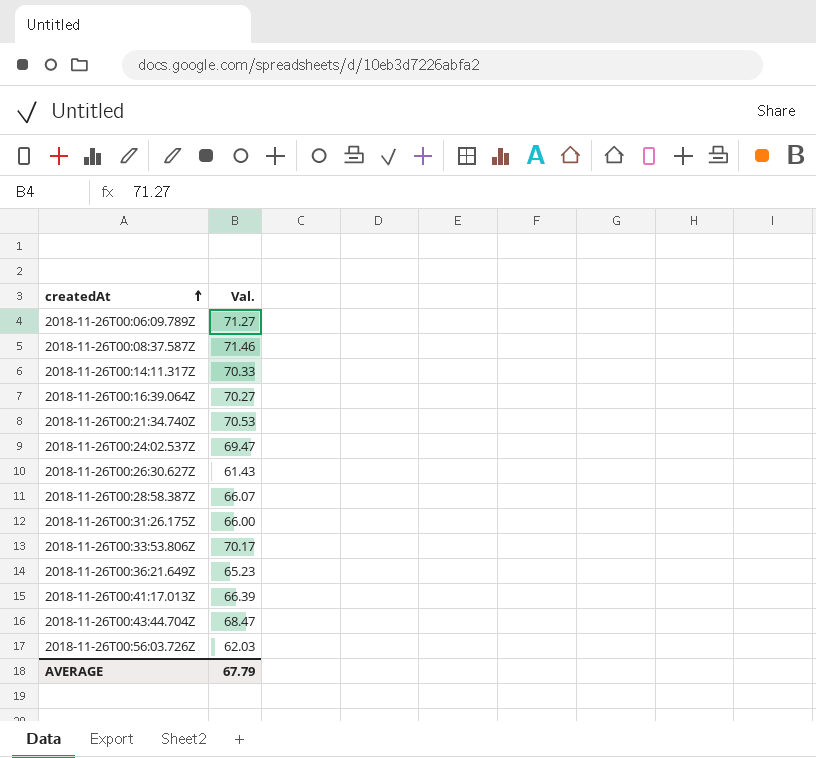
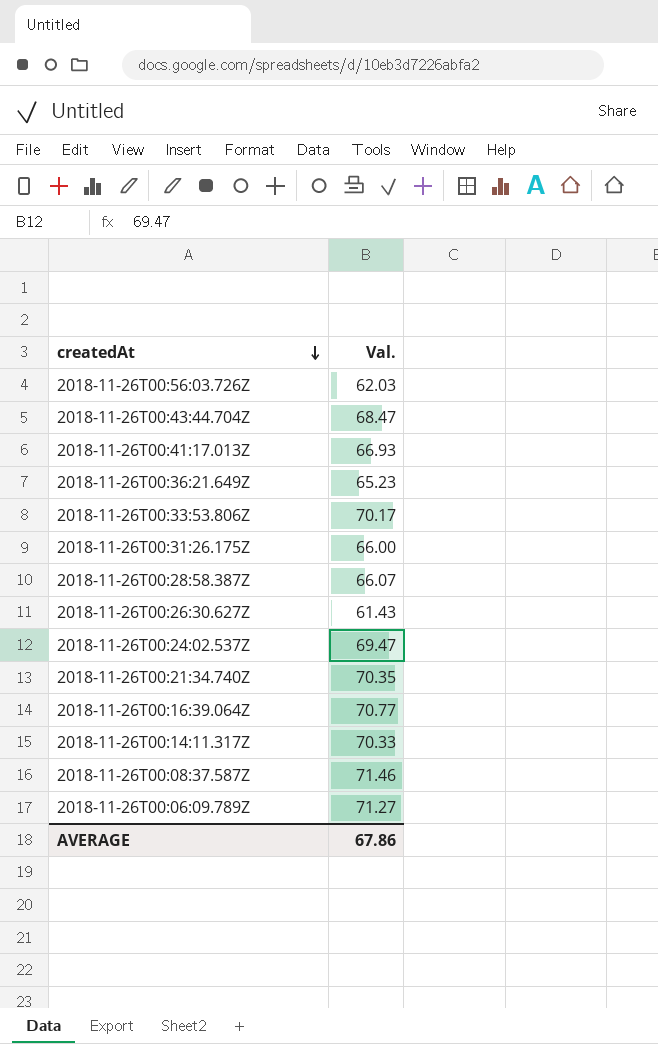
row order: createdAt ascending -> createdAt descending
2018-11-26T00:41:17.013Z | Val.: 66.39 -> 66.93
2018-11-26T00:21:34.740Z | Val.: 70.53 -> 70.35
2018-11-26T00:16:39.064Z | Val.: 70.27 -> 70.77
AVERAGE | Val.: 67.79 -> 67.86

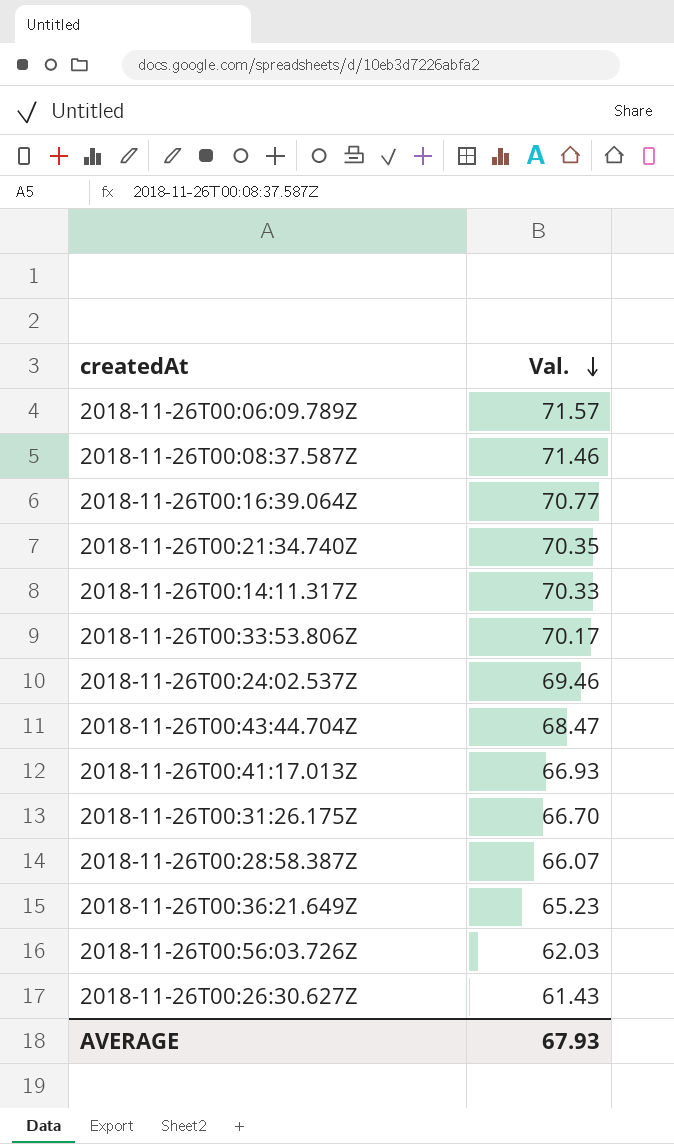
row order: createdAt descending -> Val. descending
2018-11-26T00:06:09.789Z | Val.: 71.27 -> 71.57
2018-11-26T00:24:02.537Z | Val.: 69.47 -> 69.46
2018-11-26T00:31:26.175Z | Val.: 66.00 -> 66.70
AVERAGE | Val.: 67.86 -> 67.93

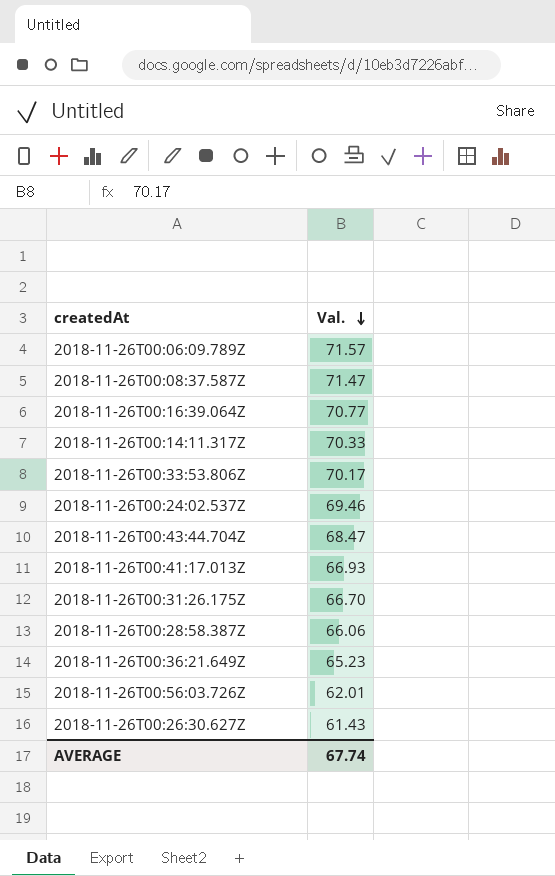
row 2018-11-26T00:21:34.740Z: 70.35 -> none
2018-11-26T00:08:37.587Z | Val.: 71.46 -> 71.47
2018-11-26T00:28:58.387Z | Val.: 66.07 -> 66.06
2018-11-26T00:56:03.726Z | Val.: 62.03 -> 62.01
AVERAGE | Val.: 67.93 -> 67.74

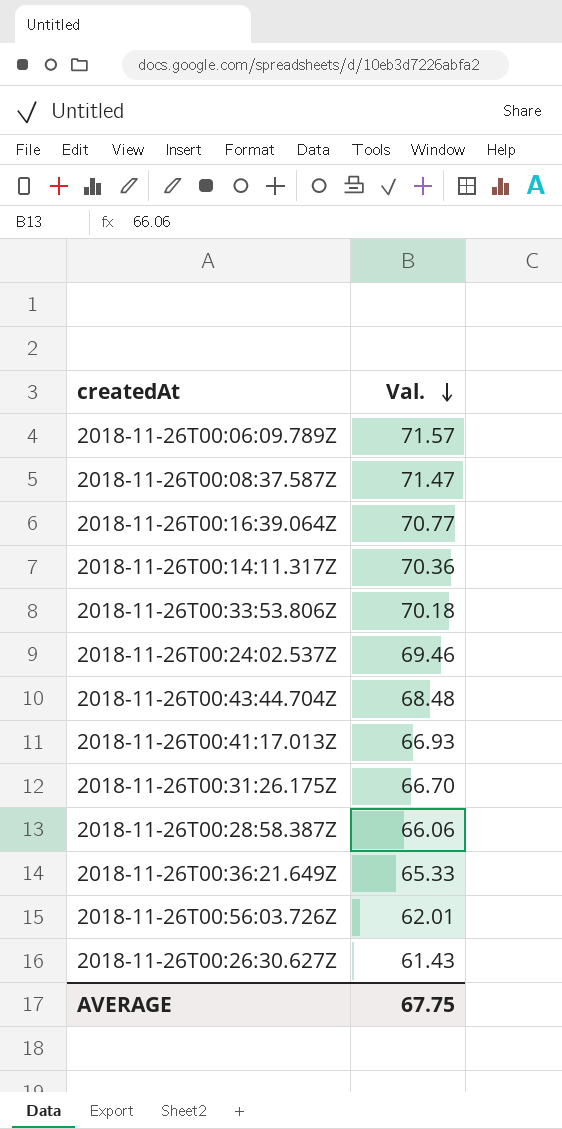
2018-11-26T00:14:11.317Z | Val.: 70.33 -> 70.36
2018-11-26T00:33:53.806Z | Val.: 70.17 -> 70.18
2018-11-26T00:43:44.704Z | Val.: 68.47 -> 68.48
2018-11-26T00:36:21.649Z | Val.: 65.23 -> 65.33
AVERAGE | Val.: 67.74 -> 67.75

